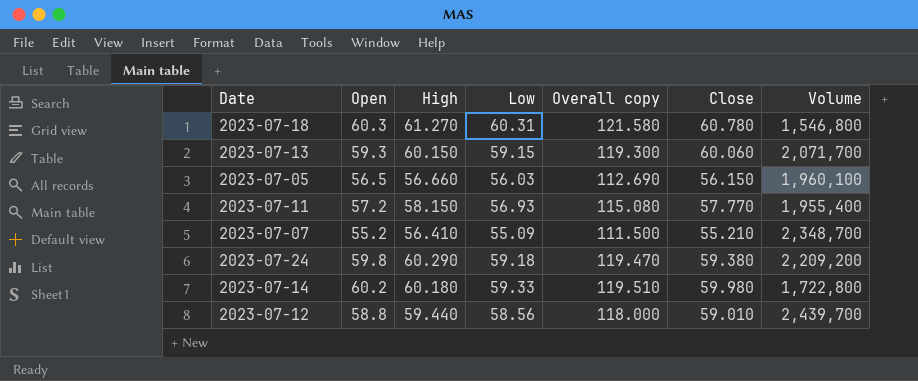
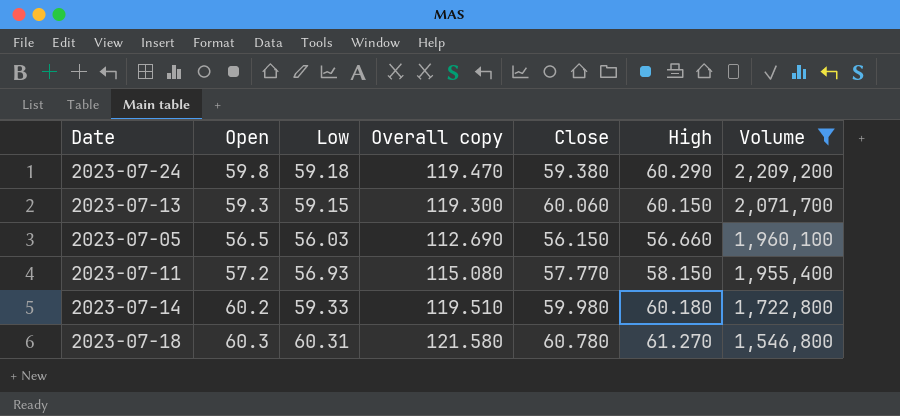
filter: none -> Volume <= 2,209,200
row order: none -> Volume descending
column High | position: 3 -> 6

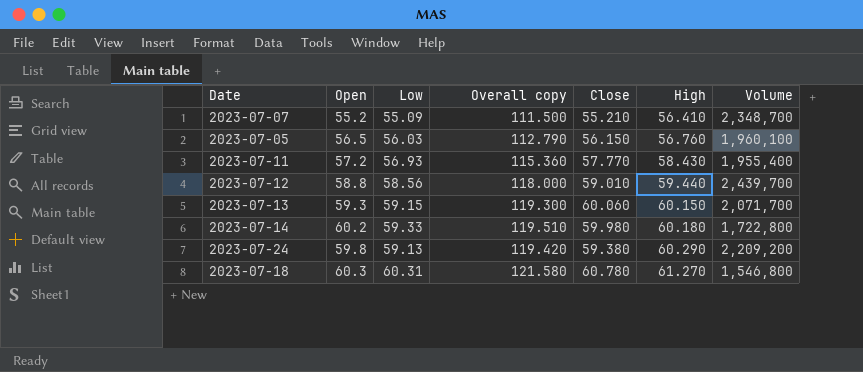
filter: Volume <= 2,209,200 -> none
row order: Volume descending -> High ascending
2023-07-05 | Overall copy: 112.690 -> 112.790
2023-07-05 | High: 56.660 -> 56.760
2023-07-11 | Overall copy: 115.080 -> 115.360
2023-07-11 | High: 58.150 -> 58.430
2023-07-24 | Low: 59.18 -> 59.13
2023-07-24 | Overall copy: 119.470 -> 119.420

